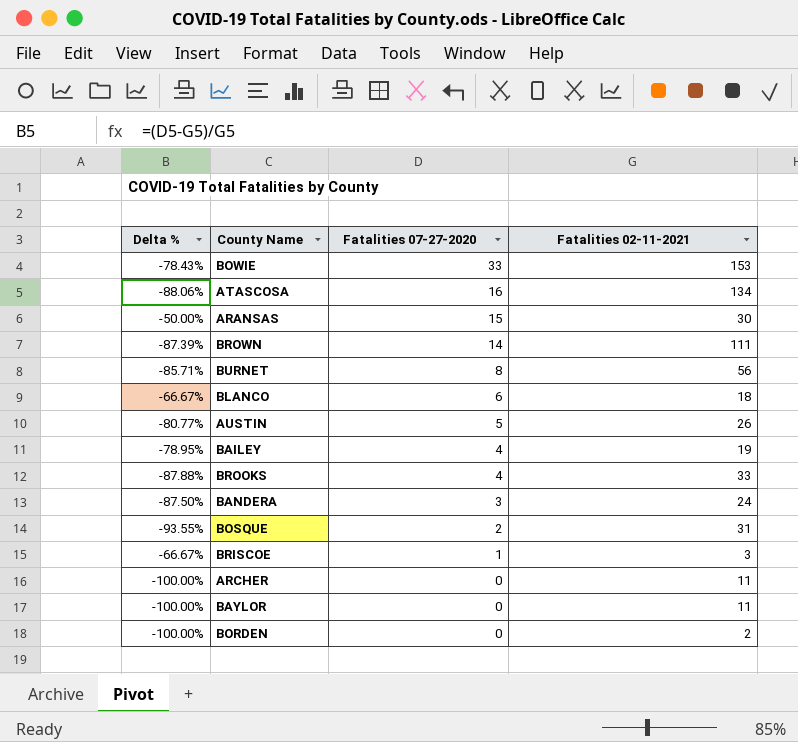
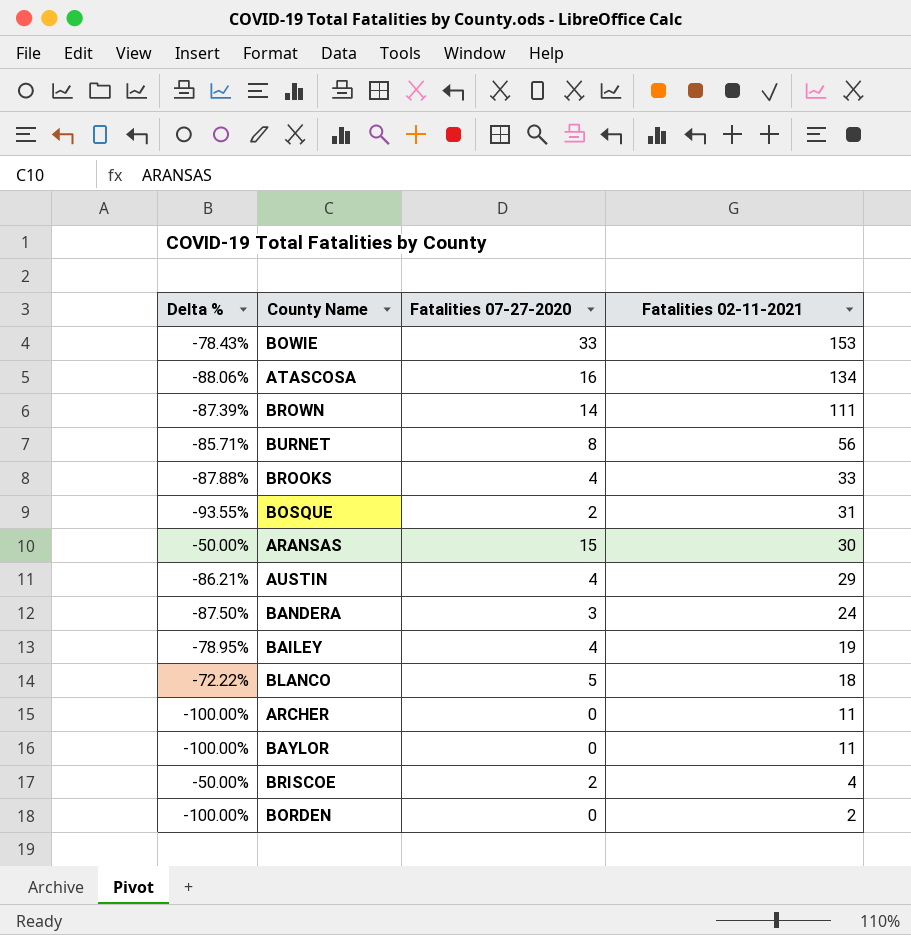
row order: Fatalities 07-27-2020 descending -> Fatalities 02-11-2021 descending
AUSTIN | Delta %: -80.77% -> -86.21%
AUSTIN | Fatalities 07-27-2020: 5 -> 4
AUSTIN | Fatalities 02-11-2021: 26 -> 29
BLANCO | Delta %: -66.67% -> -72.22%
BLANCO | Fatalities 07-27-2020: 6 -> 5
BRISCOE | Delta %: -66.67% -> -50.00%
BRISCOE | Fatalities 07-27-2020: 1 -> 2
BRISCOE | Fatalities 02-11-2021: 3 -> 4

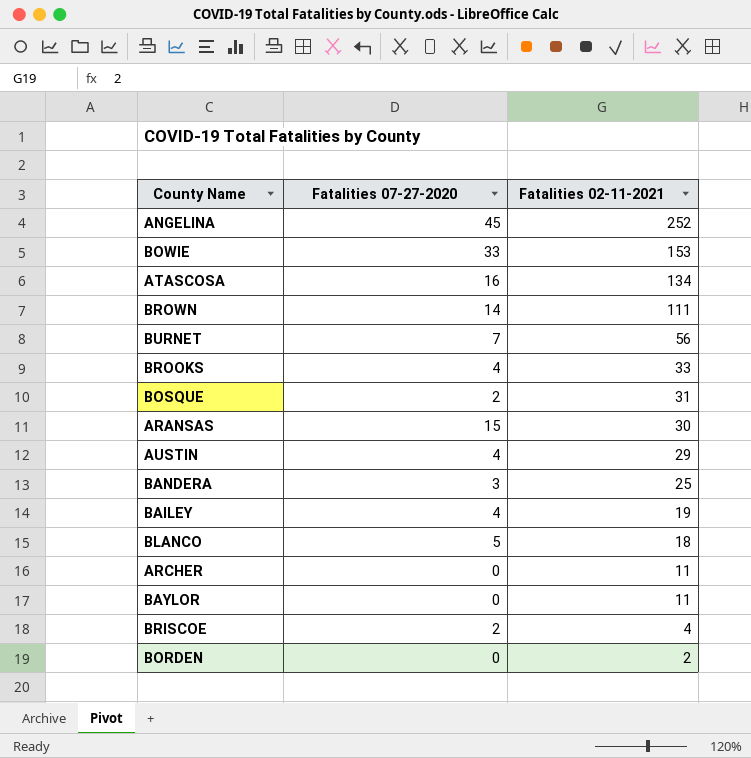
column Delta % | formula: ([Fatalities 07-27-2020] - [Fatalities 02-11-2021]) / [Fatalities 02-11-2021] -> none
row ANGELINA: none -> 45 | 252
BURNET | Fatalities 07-27-2020: 8 -> 7
BANDERA | Fatalities 02-11-2021: 24 -> 25

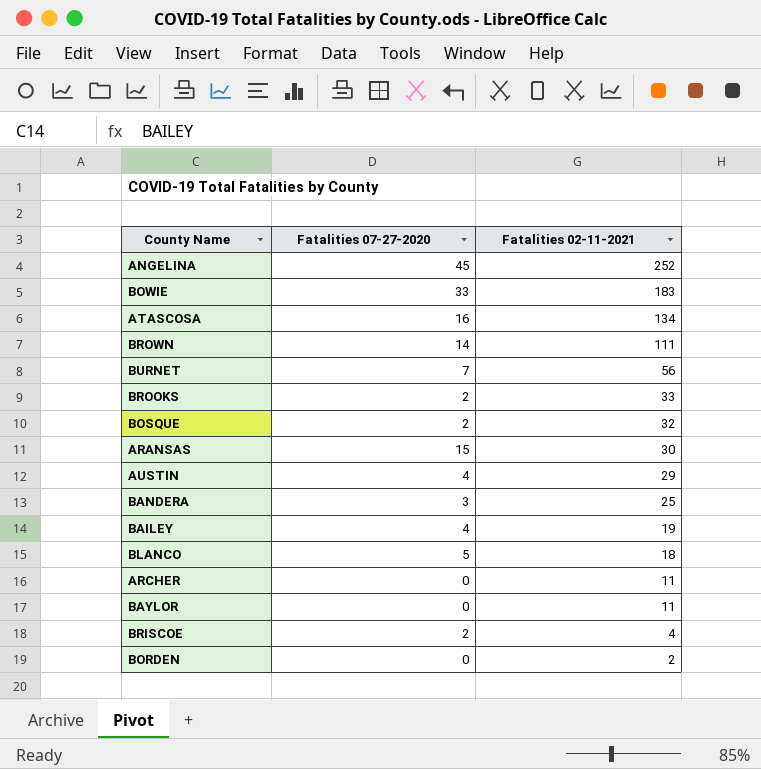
BOWIE | Fatalities 02-11-2021: 153 -> 183
BROOKS | Fatalities 07-27-2020: 4 -> 2
BOSQUE | Fatalities 02-11-2021: 31 -> 32

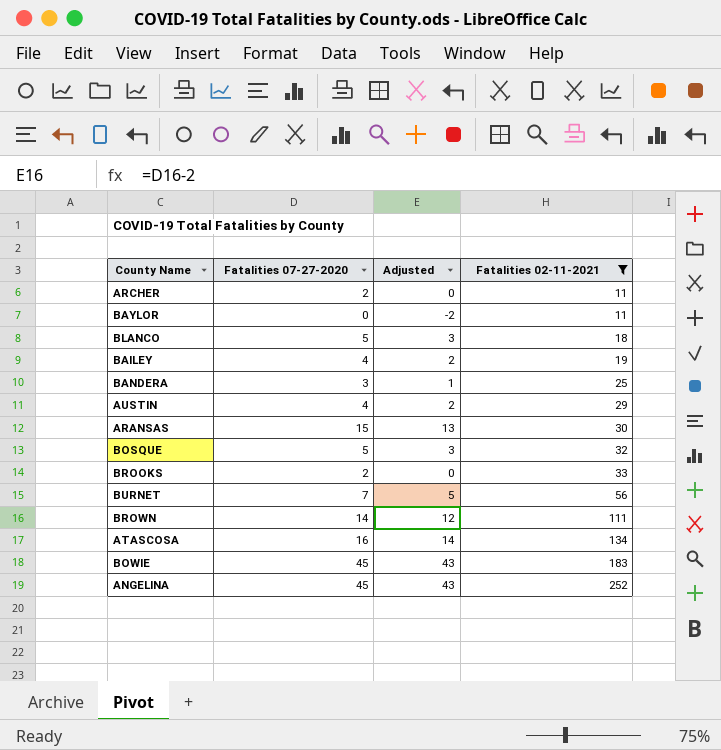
filter: none -> Fatalities 02-11-2021 >= 11
row order: Fatalities 02-11-2021 descending -> Fatalities 02-11-2021 ascending
column Adjusted | formula: none -> [Fatalities 07-27-2020] - 2
ARCHER | Fatalities 07-27-2020: 0 -> 2
BOSQUE | Fatalities 07-27-2020: 2 -> 5
BOWIE | Fatalities 07-27-2020: 33 -> 45

